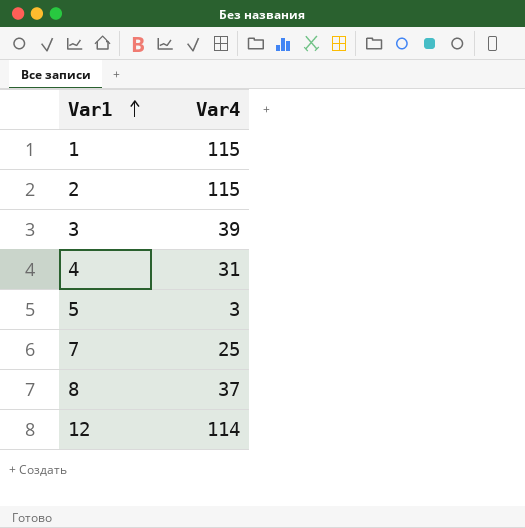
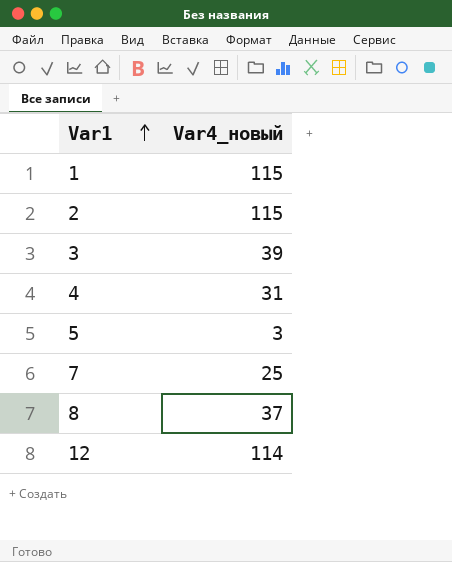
column name: Var4 -> Var4_новый

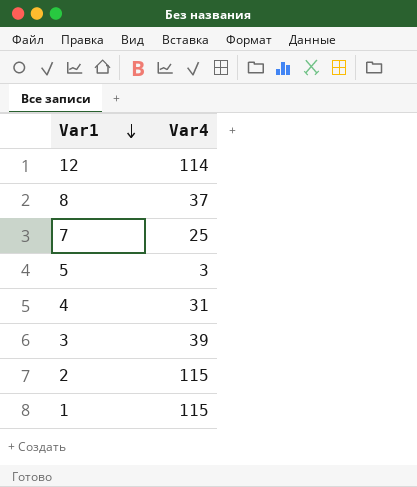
row order: Var1 ascending -> Var1 descending
column name: Var4_новый -> Var4

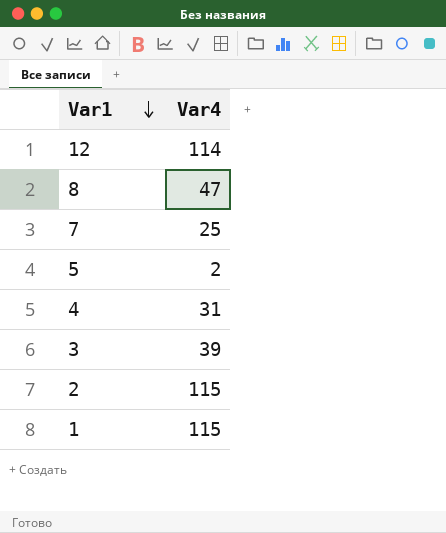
8 | Var4: 37 -> 47
5 | Var4: 3 -> 2

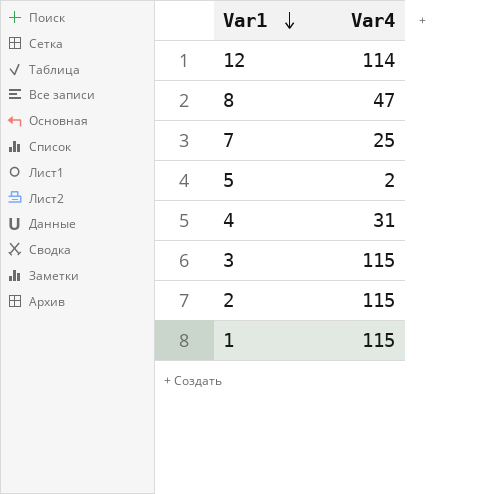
3 | Var4: 39 -> 115

